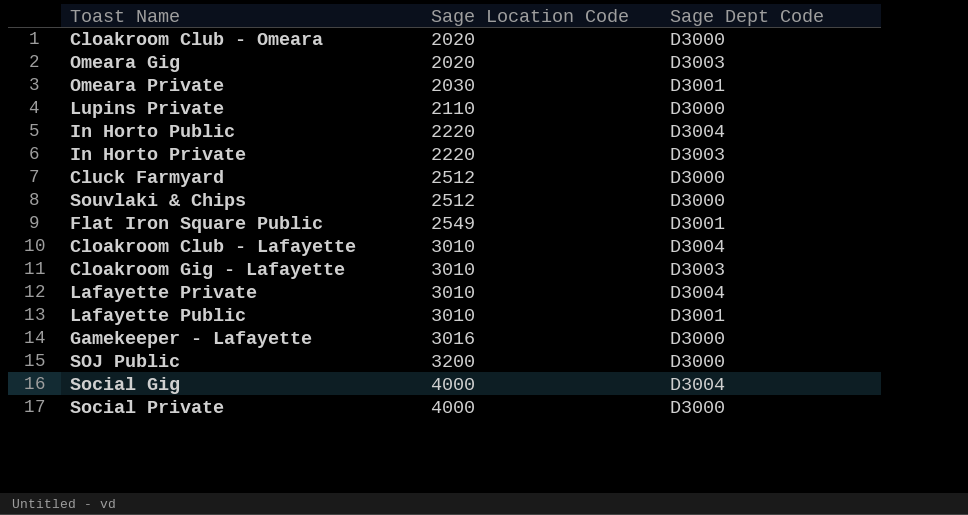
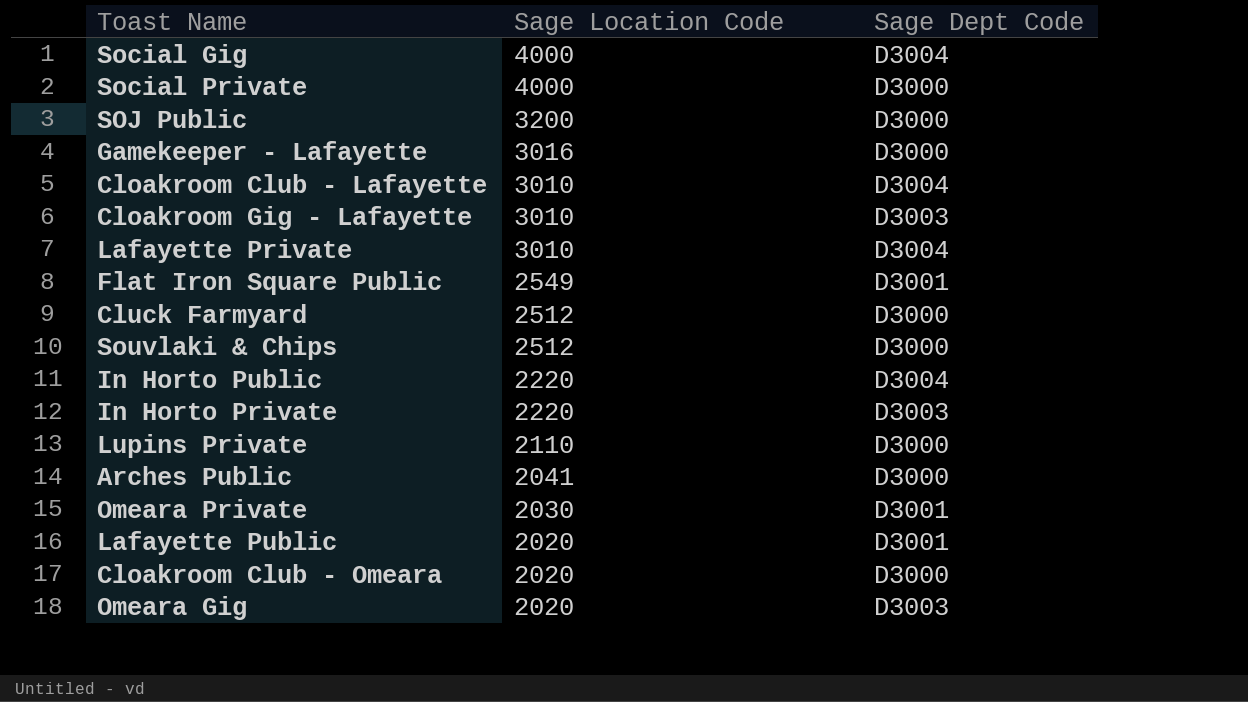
row order: Sage Location Code ascending -> Sage Location Code descending
row Arches Public: none -> 2041 | D3000
Lafayette Public | Sage Location Code: 3010 -> 2020

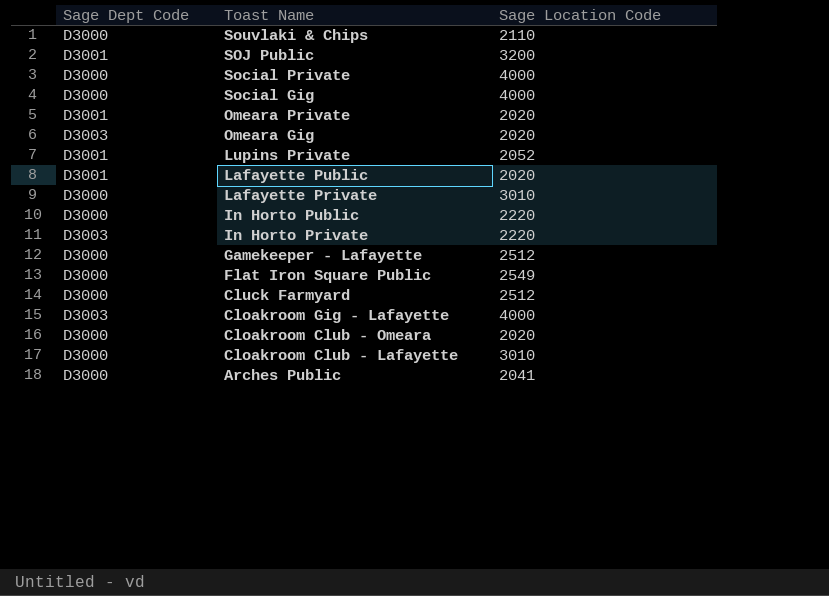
row order: Sage Location Code descending -> Toast Name descending
column Sage Dept Code | position: 3 -> 1
Souvlaki & Chips | Sage Location Code: 2512 -> 2110
SOJ Public | Sage Dept Code: D3000 -> D3001
Social Gig | Sage Dept Code: D3004 -> D3000
Omeara Private | Sage Location Code: 2030 -> 2020
Lupins Private | Sage Dept Code: D3000 -> D3001
Lupins Private | Sage Location Code: 2110 -> 2052
Lafayette Private | Sage Dept Code: D3004 -> D3000
In Horto Public | Sage Dept Code: D3004 -> D3000
Gamekeeper - Lafayette | Sage Location Code: 3016 -> 2512
Flat Iron Square Public | Sage Dept Code: D3001 -> D3000
Cloakroom Gig - Lafayette | Sage Location Code: 3010 -> 4000
Cloakroom Club - Lafayette | Sage Dept Code: D3004 -> D3000

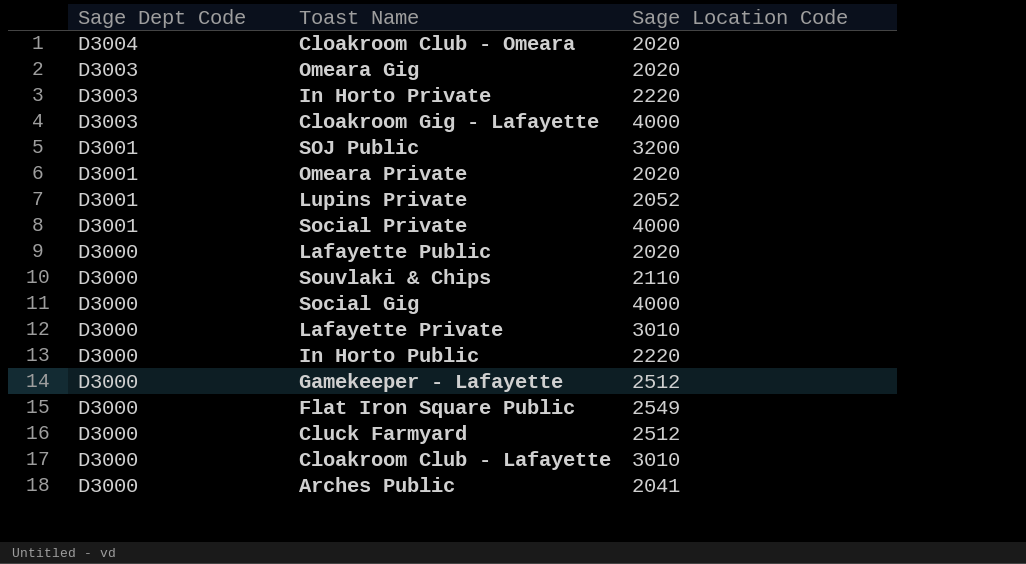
row order: Toast Name descending -> Sage Dept Code descending
Cloakroom Club - Omeara | Sage Dept Code: D3000 -> D3004
Social Private | Sage Dept Code: D3000 -> D3001
Lafayette Public | Sage Dept Code: D3001 -> D3000

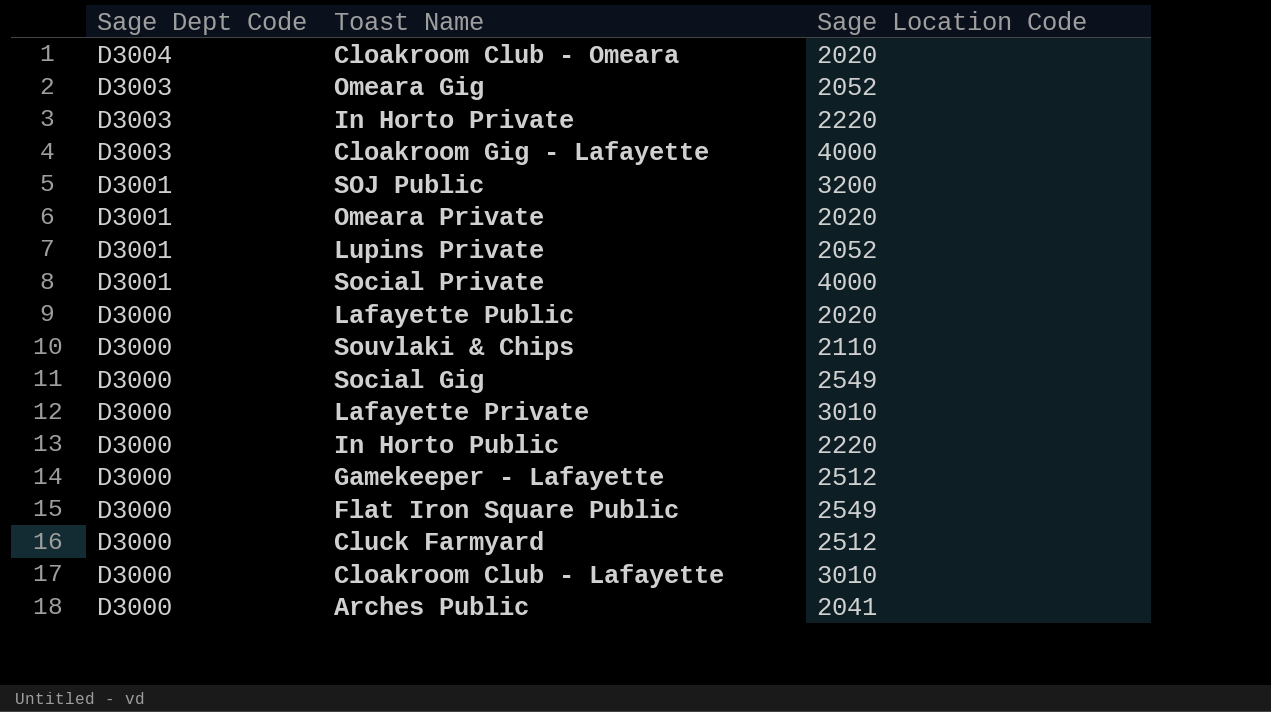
Omeara Gig | Sage Location Code: 2020 -> 2052
Social Gig | Sage Location Code: 4000 -> 2549

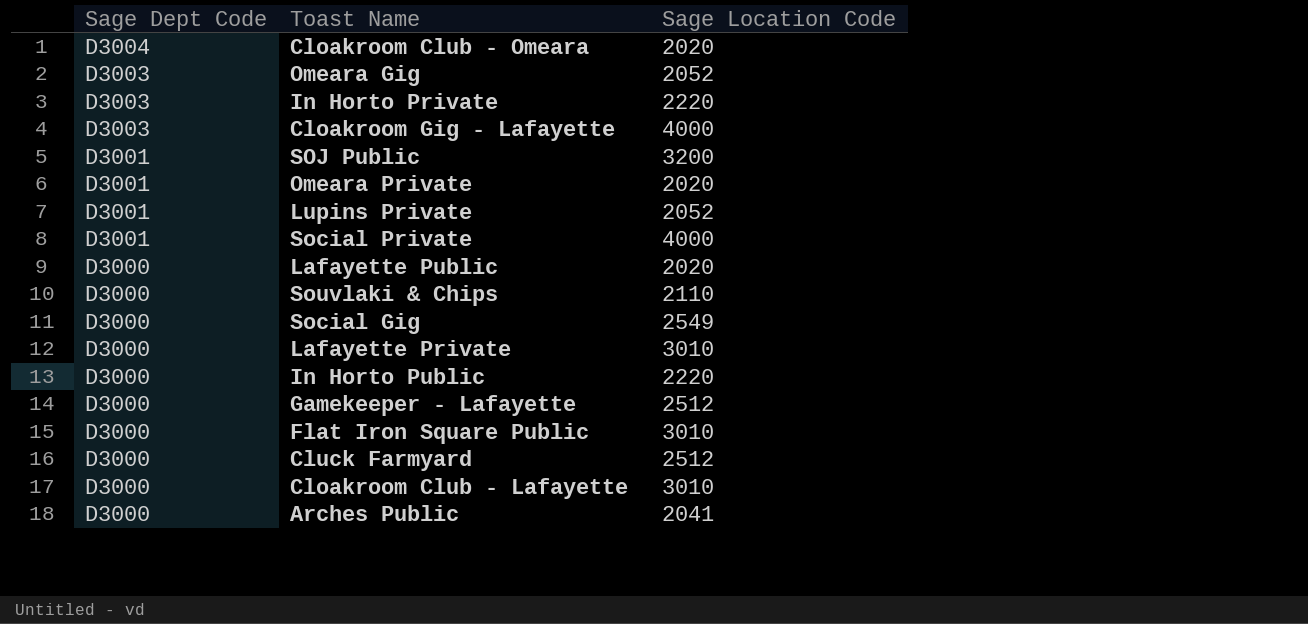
Flat Iron Square Public | Sage Location Code: 2549 -> 3010

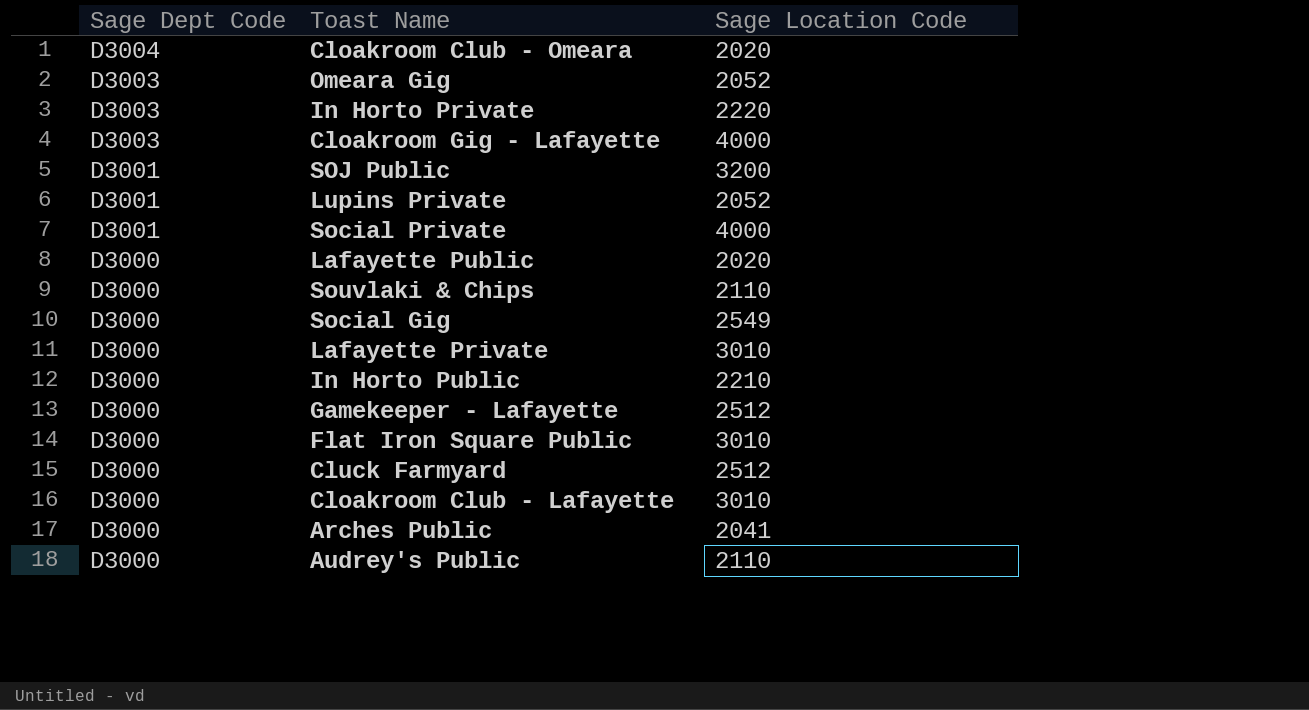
row Omeara Private: D3001 | 2020 -> none
In Horto Public | Sage Location Code: 2220 -> 2210
row Audrey's Public: none -> D3000 | 2110

